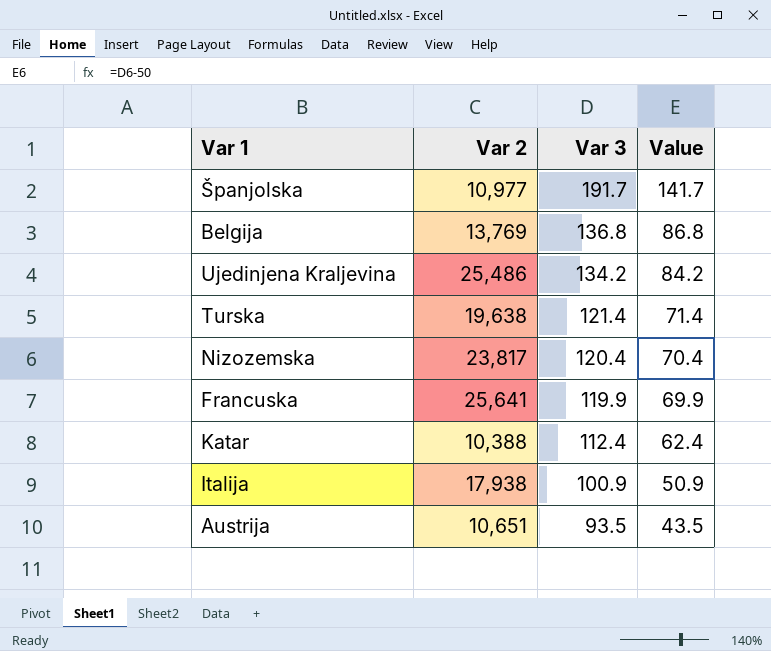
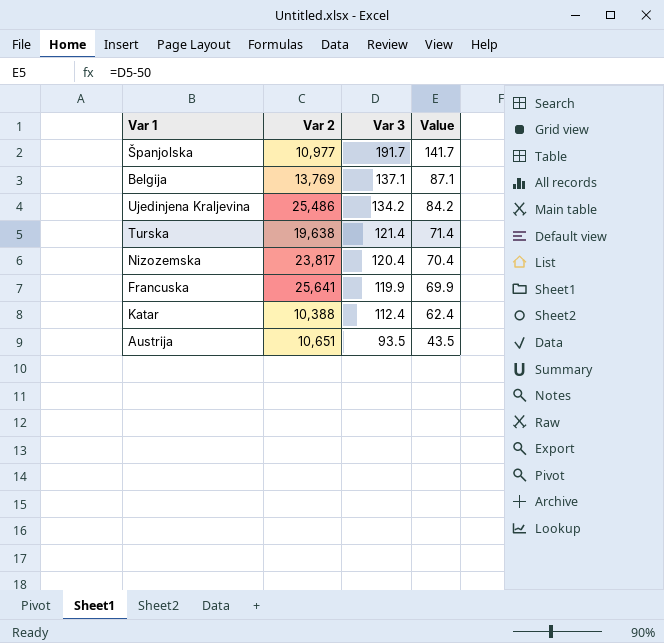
row Italija: 17,938 | 100.9 | 50.9 -> none
Belgija | Var 3: 136.8 -> 137.1
Belgija | Value: 86.8 -> 87.1

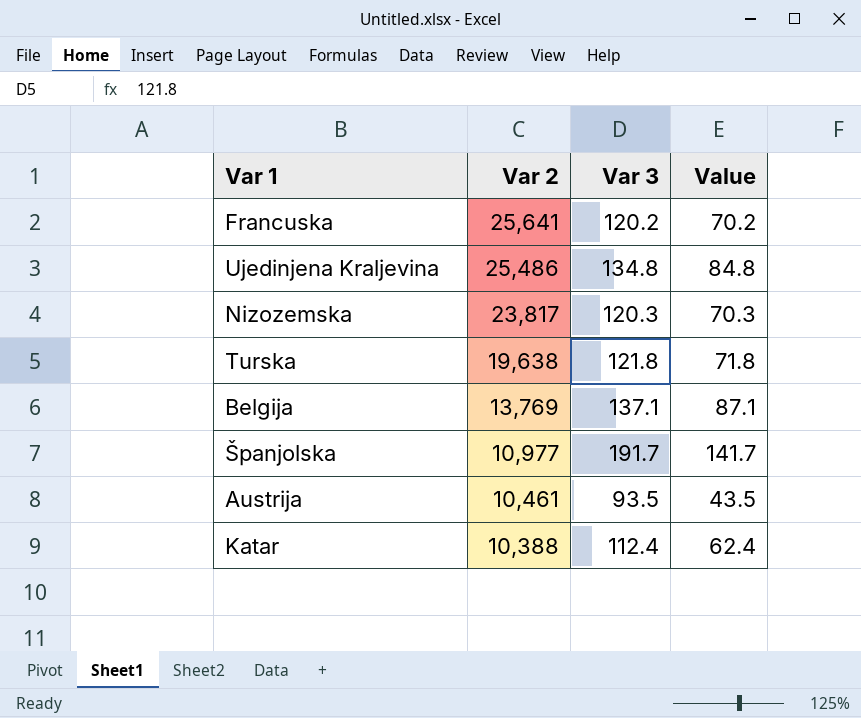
row order: Var 3 descending -> Var 2 descending
Francuska | Var 3: 119.9 -> 120.2
Francuska | Value: 69.9 -> 70.2
Ujedinjena Kraljevina | Var 3: 134.2 -> 134.8
Ujedinjena Kraljevina | Value: 84.2 -> 84.8
Nizozemska | Var 3: 120.4 -> 120.3
Nizozemska | Value: 70.4 -> 70.3
Turska | Var 3: 121.4 -> 121.8
Turska | Value: 71.4 -> 71.8
Austrija | Var 2: 10,651 -> 10,461

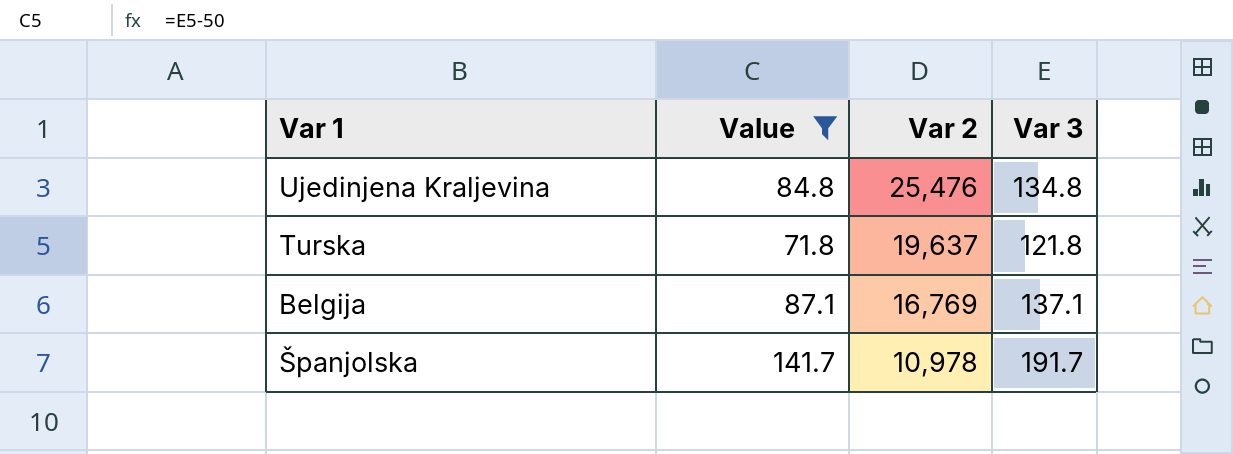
filter: none -> Value >= 71.8
column Value | position: 4 -> 2
Ujedinjena Kraljevina | Var 2: 25,486 -> 25,476
Turska | Var 2: 19,638 -> 19,637
Belgija | Var 2: 13,769 -> 16,769
Španjolska | Var 2: 10,977 -> 10,978

